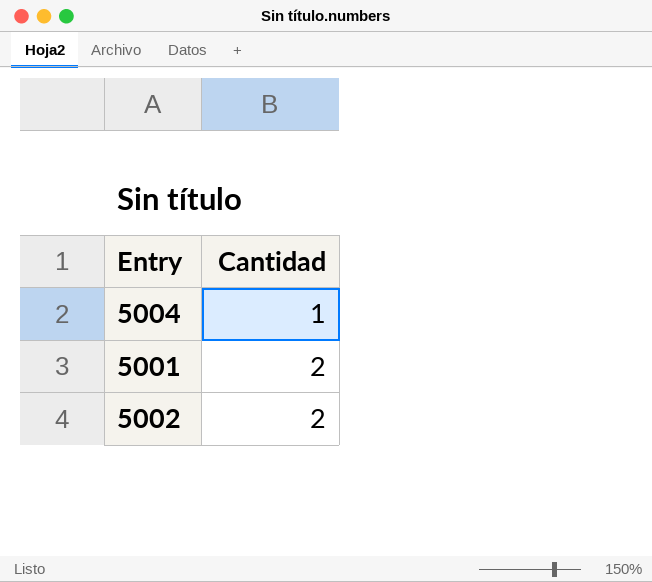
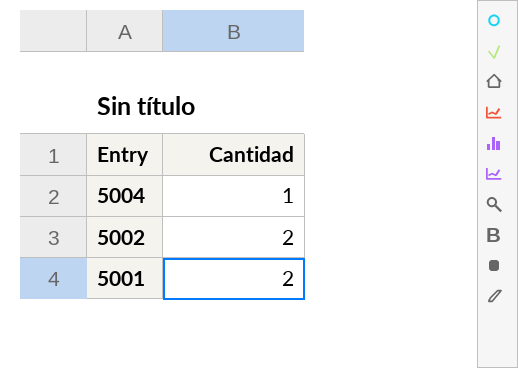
row order: Cantidad ascending -> Entry descending

